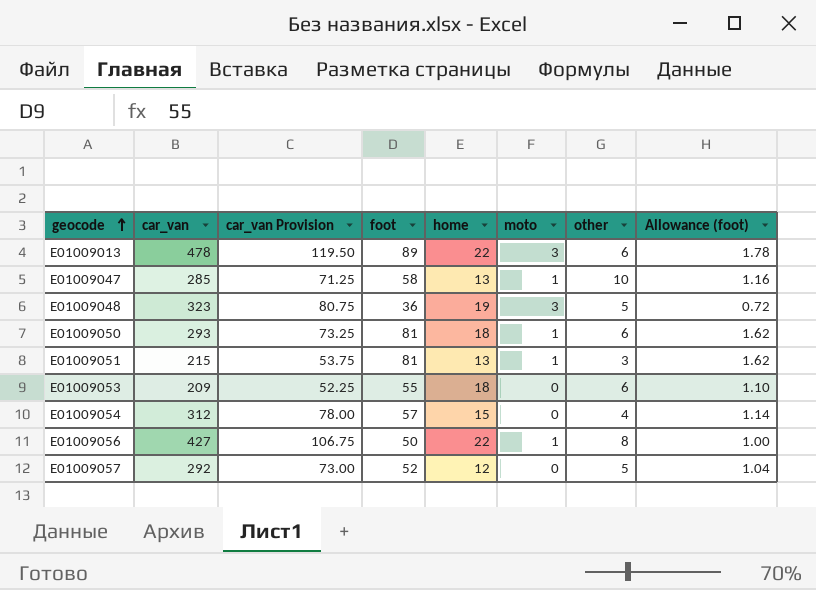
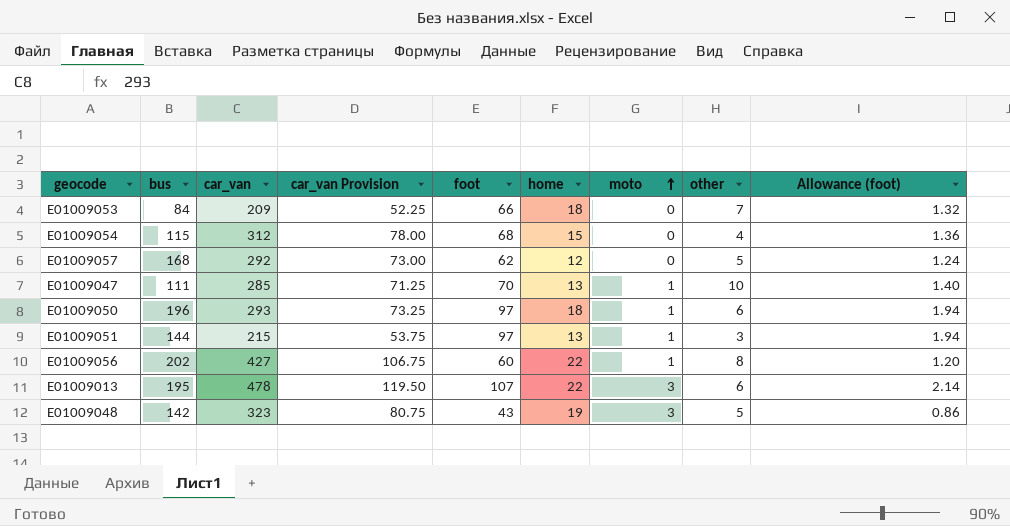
row order: geocode ascending -> moto ascending
column bus | position: none -> 2
E01009053 | foot: 55 -> 66
E01009053 | other: 6 -> 7
E01009053 | Allowance (foot): 1.10 -> 1.32
E01009054 | foot: 57 -> 68
E01009054 | Allowance (foot): 1.14 -> 1.36
E01009057 | foot: 52 -> 62
E01009057 | Allowance (foot): 1.04 -> 1.24
E01009047 | foot: 58 -> 70
E01009047 | Allowance (foot): 1.16 -> 1.40
E01009050 | foot: 81 -> 97
E01009050 | Allowance (foot): 1.62 -> 1.94
E01009051 | foot: 81 -> 97
E01009051 | Allowance (foot): 1.62 -> 1.94
E01009056 | foot: 50 -> 60
E01009056 | Allowance (foot): 1.00 -> 1.20
E01009013 | foot: 89 -> 107
E01009013 | Allowance (foot): 1.78 -> 2.14
E01009048 | foot: 36 -> 43
E01009048 | Allowance (foot): 0.72 -> 0.86

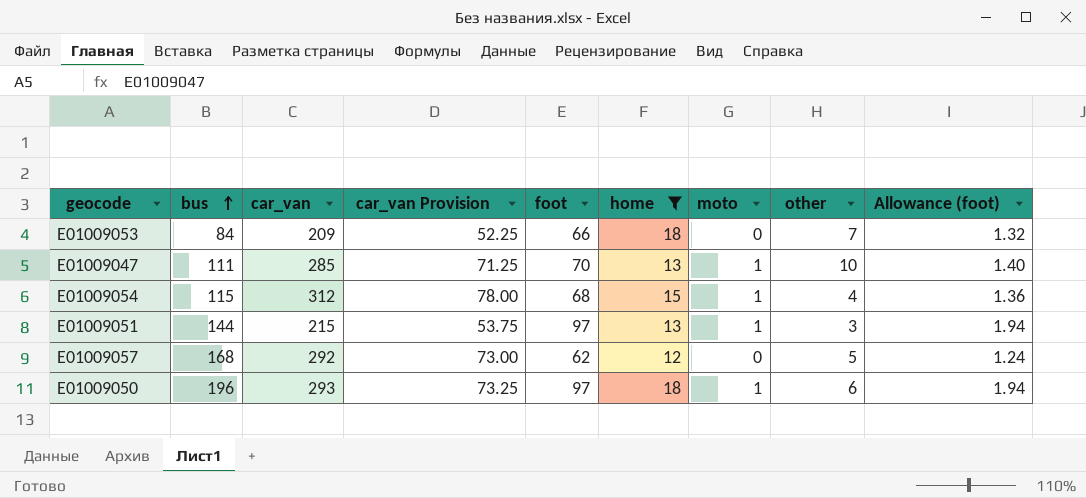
filter: none -> home <= 18
row order: moto ascending -> bus ascending
E01009054 | moto: 0 -> 1

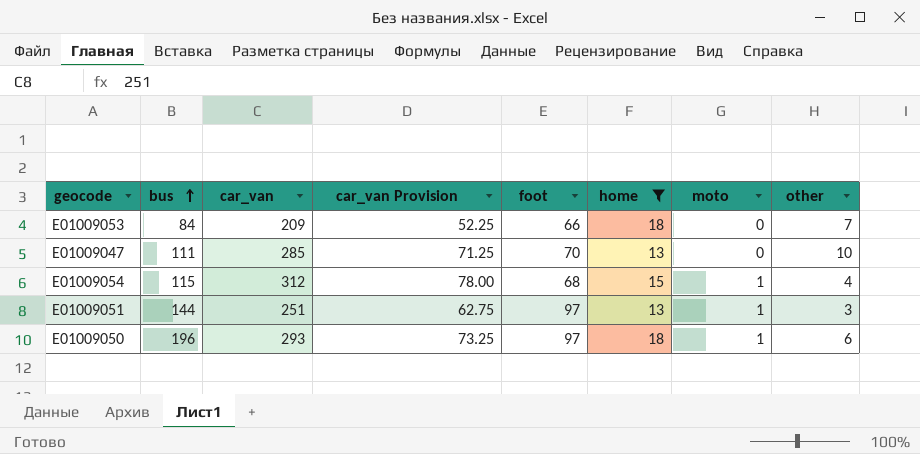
column Allowance (foot) | formula: [foot] * 0.02 -> none
row E01009057: 168 | 292 | 73.00 | 62 | 12 | 0 | 5 | 1.24 -> none
E01009047 | moto: 1 -> 0
E01009051 | car_van: 215 -> 251
E01009051 | car_van Provision: 53.75 -> 62.75

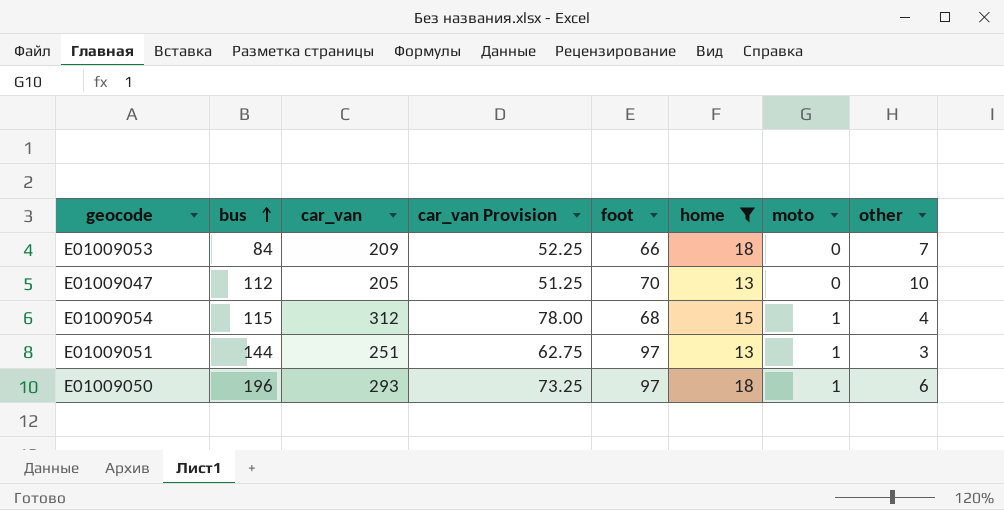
E01009047 | bus: 111 -> 112
E01009047 | car_van: 285 -> 205
E01009047 | car_van Provision: 71.25 -> 51.25

